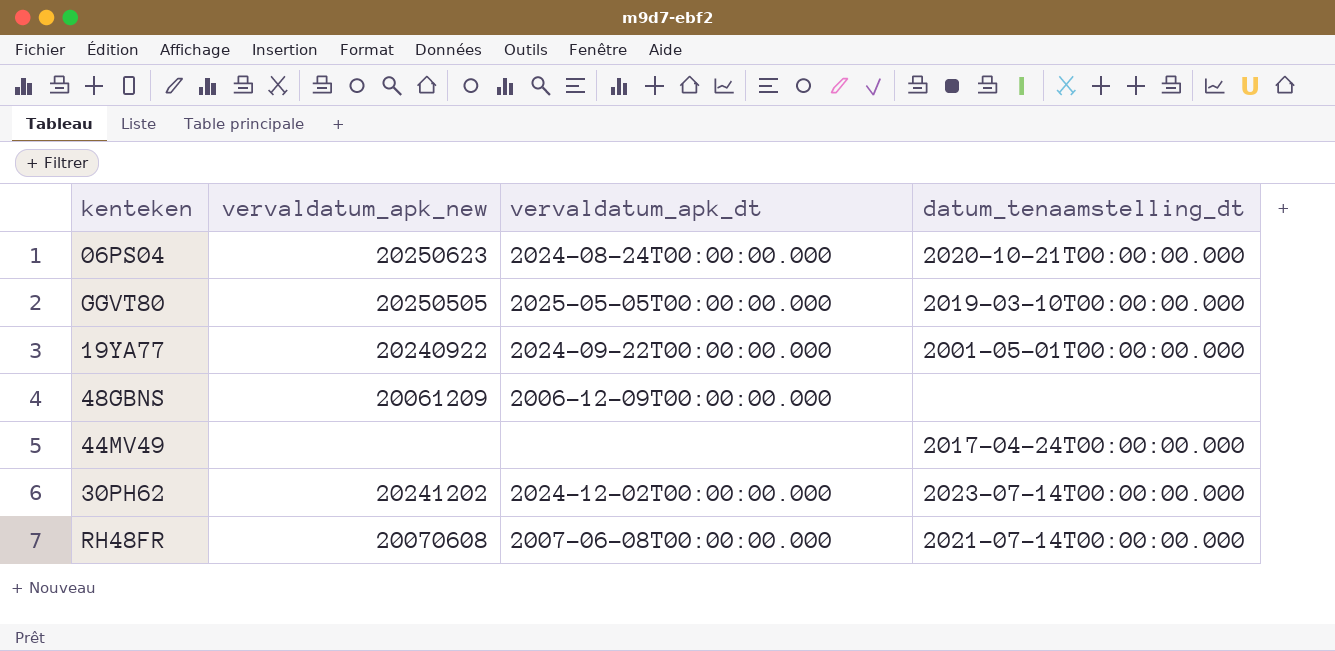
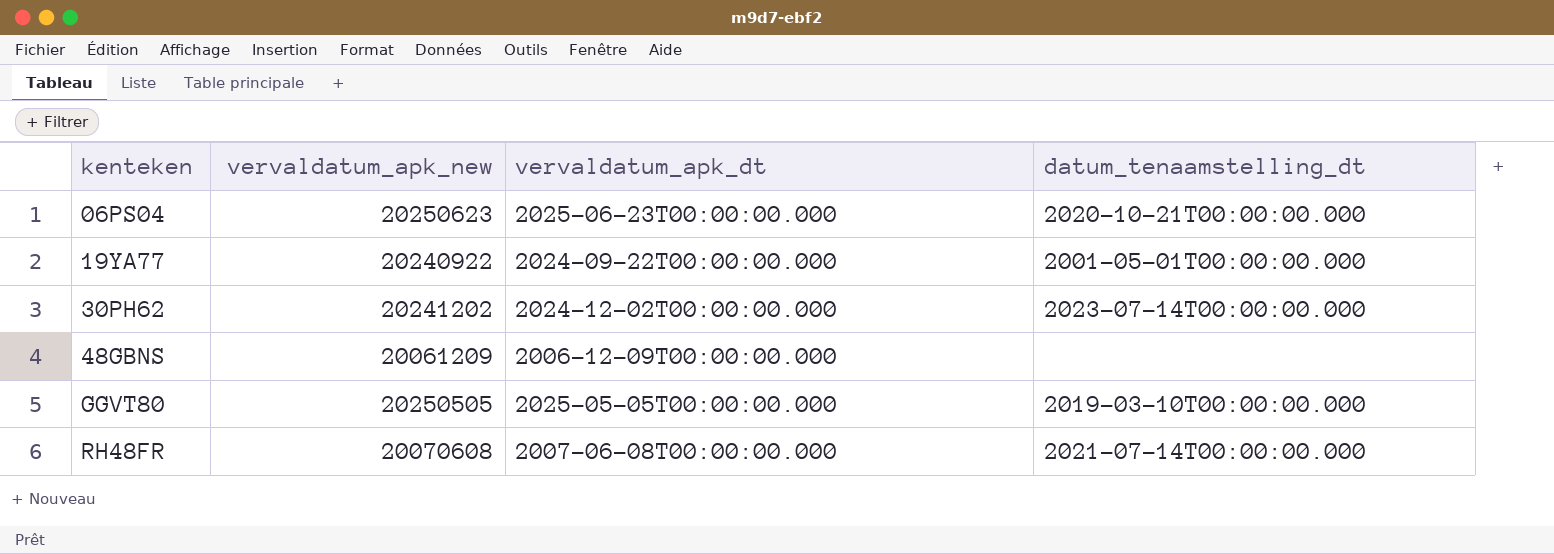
row order: none -> kenteken ascending
row 44MV49: none | none | 2017-04-24T00:00:00.000 -> none
06PS04 | vervaldatum_apk_dt: 2024-08-24T00:00:00.000 -> 2025-06-23T00:00:00.000

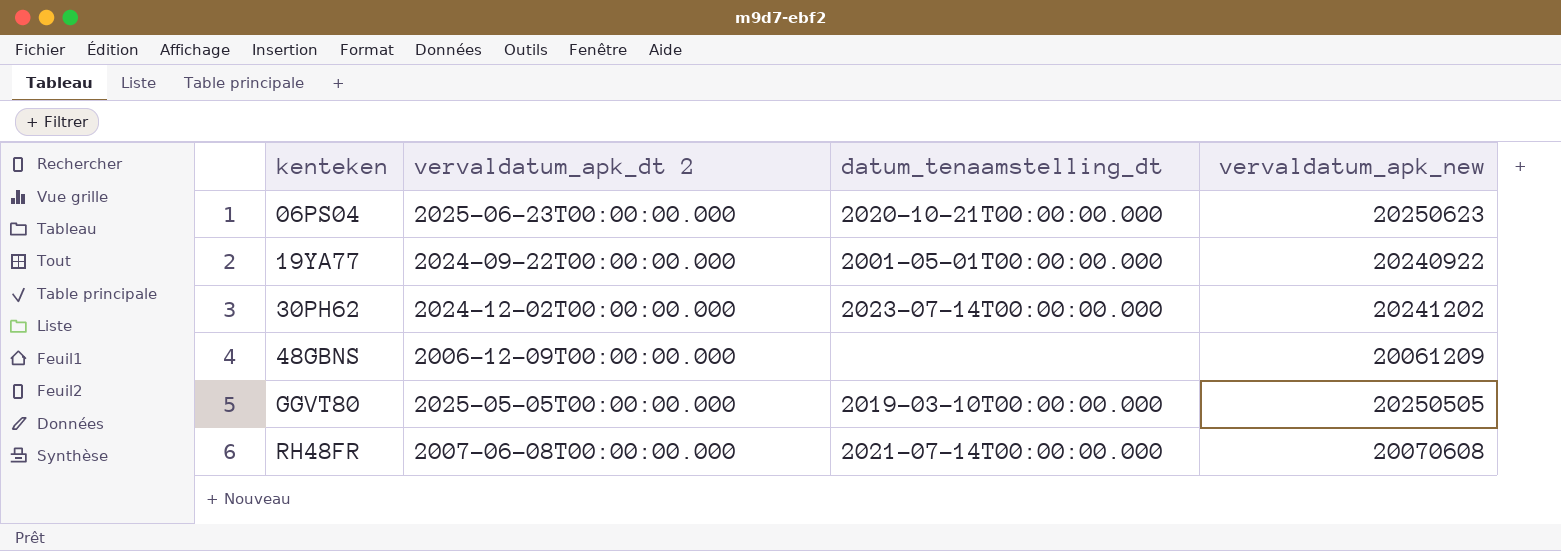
column name: vervaldatum_apk_dt -> vervaldatum_apk_dt 2
column vervaldatum_apk_new | position: 2 -> 4

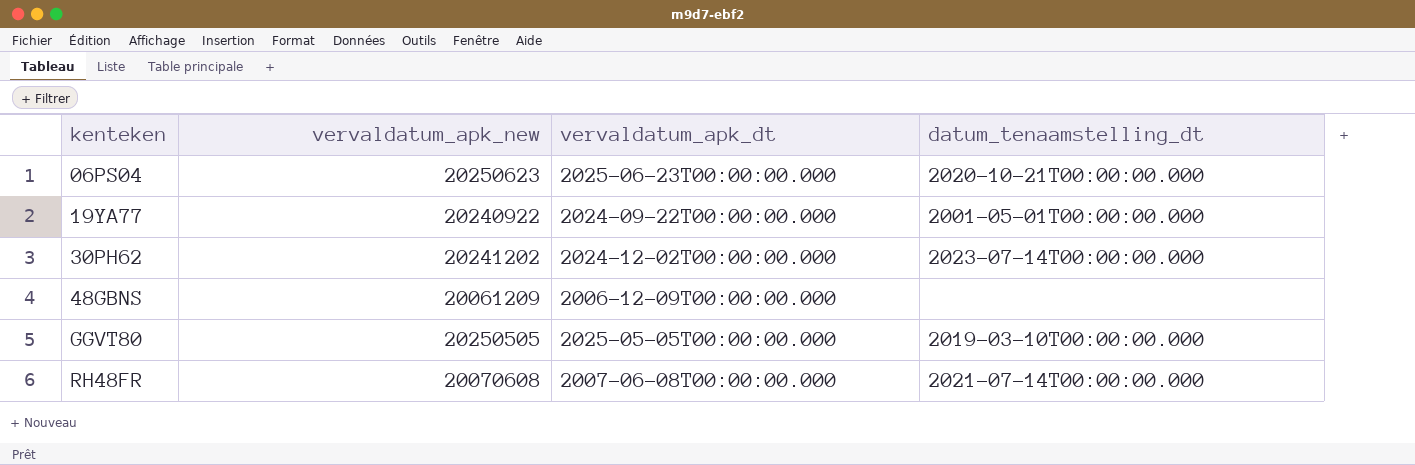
column vervaldatum_apk_new | position: 4 -> 2
column name: vervaldatum_apk_dt 2 -> vervaldatum_apk_dt

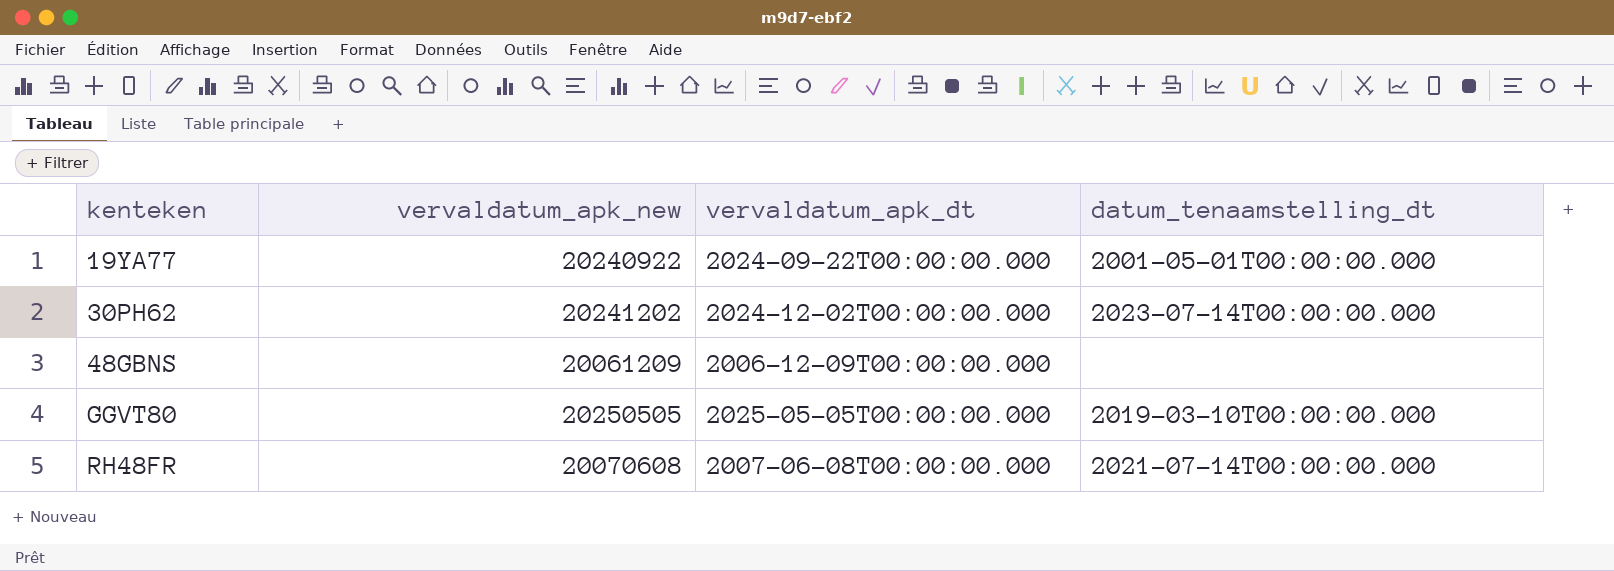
row 06PS04: 20250623 | 2025-06-23T00:00:00.000 | 2020-10-21T00:00:00.000 -> none

